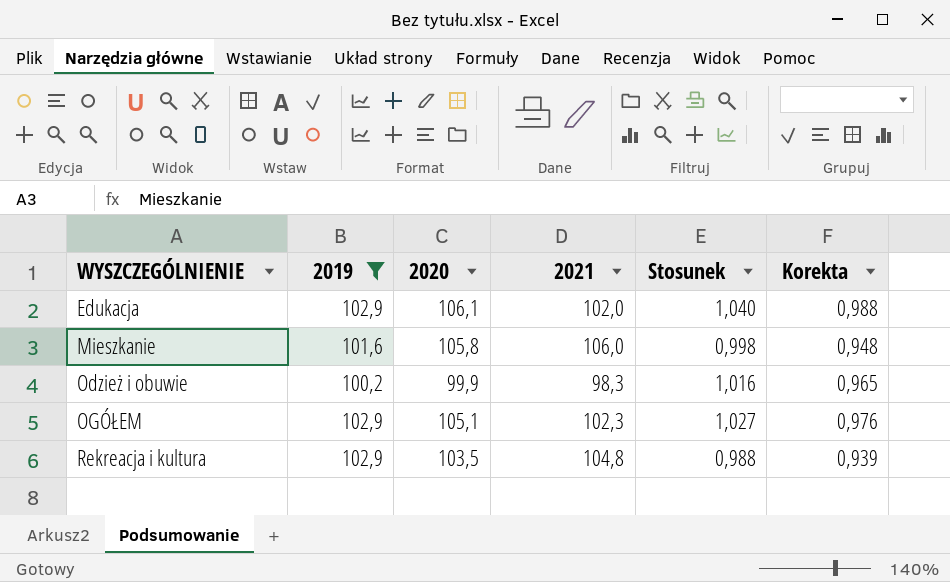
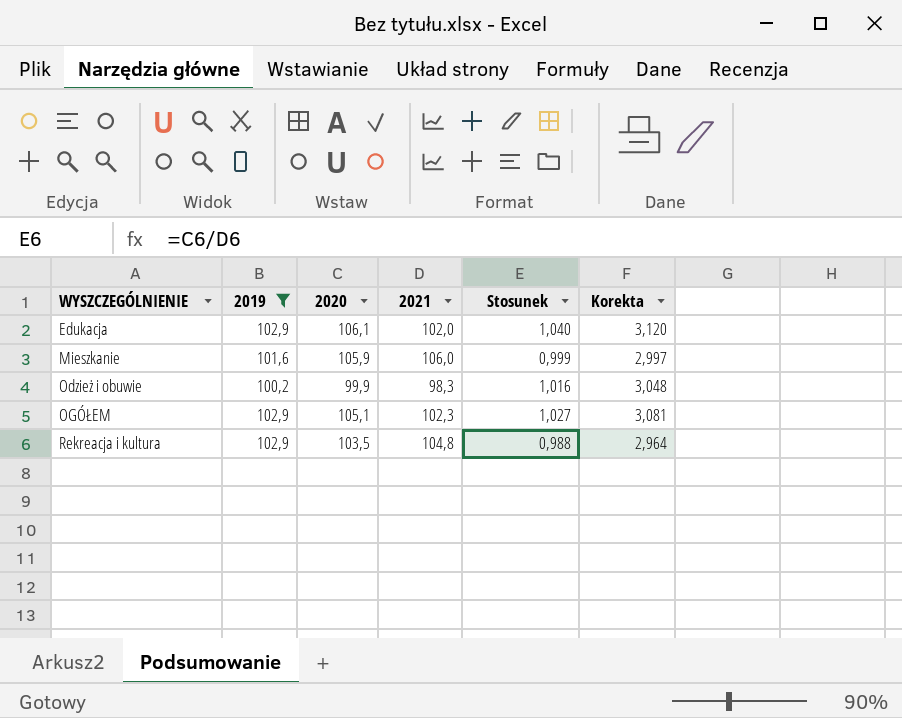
column Korekta | formula: [Stosunek] * 0,95 -> [Stosunek] * 3
Mieszkanie | 2020: 105,8 -> 105,9
Mieszkanie | Stosunek: 0,998 -> 0,999

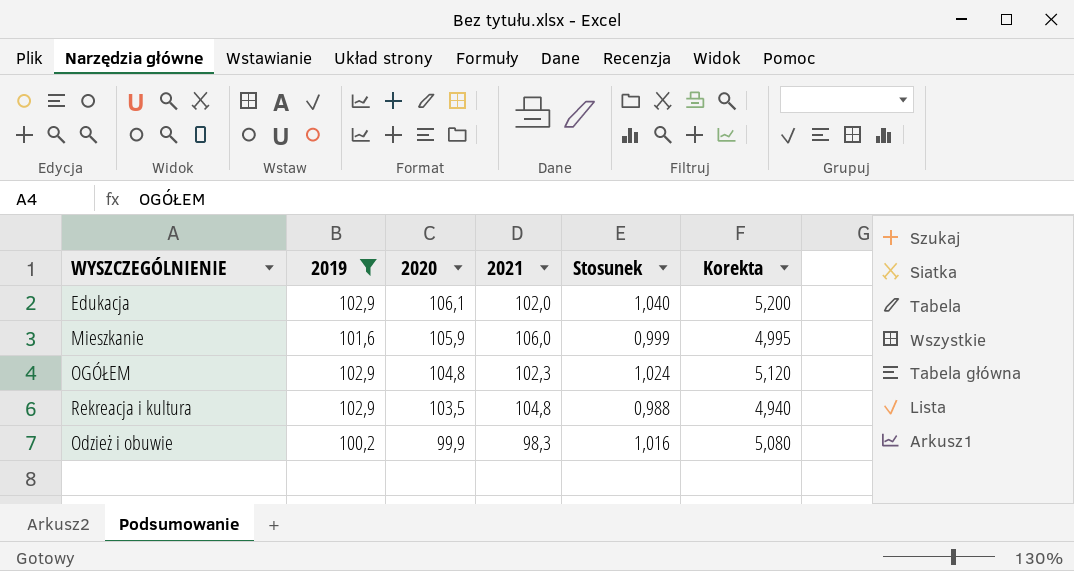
row order: WYSZCZEGÓLNIENIE ascending -> 2020 descending
column Korekta | formula: [Stosunek] * 3 -> [Stosunek] * 5
OGÓŁEM | 2020: 105,1 -> 104,8
OGÓŁEM | Stosunek: 1,027 -> 1,024

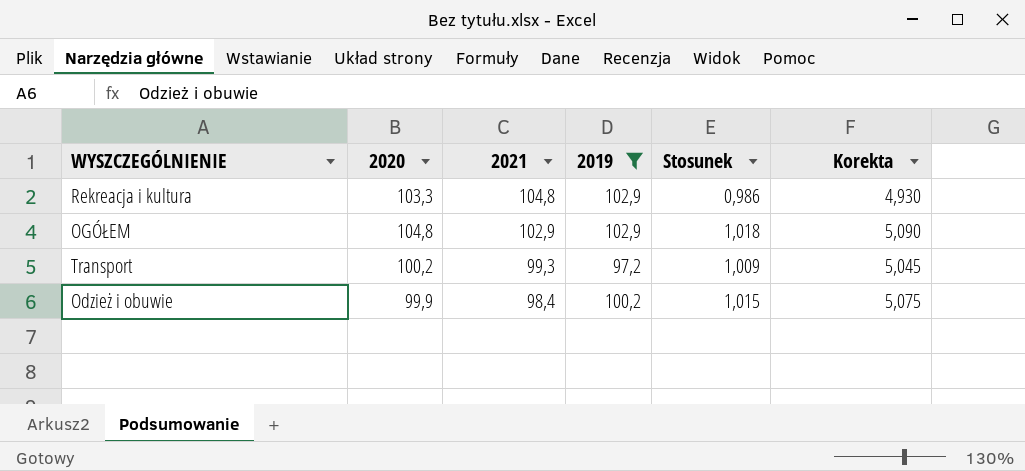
row order: 2020 descending -> 2021 descending
column 2019 | position: 2 -> 4
row Edukacja: 102,9 | 106,1 | 102,0 | 1,040 | 5,200 -> none
row Mieszkanie: 101,6 | 105,9 | 106,0 | 0,999 | 4,995 -> none
Rekreacja i kultura | 2020: 103,5 -> 103,3
Rekreacja i kultura | Stosunek: 0,988 -> 0,986
Rekreacja i kultura | Korekta: 4,940 -> 4,930
OGÓŁEM | 2021: 102,3 -> 102,9
OGÓŁEM | Stosunek: 1,024 -> 1,018
OGÓŁEM | Korekta: 5,120 -> 5,090
row Transport: none -> 100,2 | 99,3 | 97,2 | 1,009 | 5,045
Odzież i obuwie | 2021: 98,3 -> 98,4
Odzież i obuwie | Stosunek: 1,016 -> 1,015
Odzież i obuwie | Korekta: 5,080 -> 5,075

